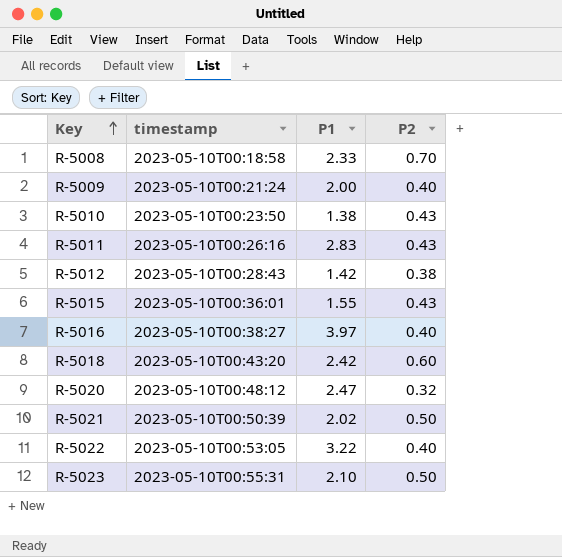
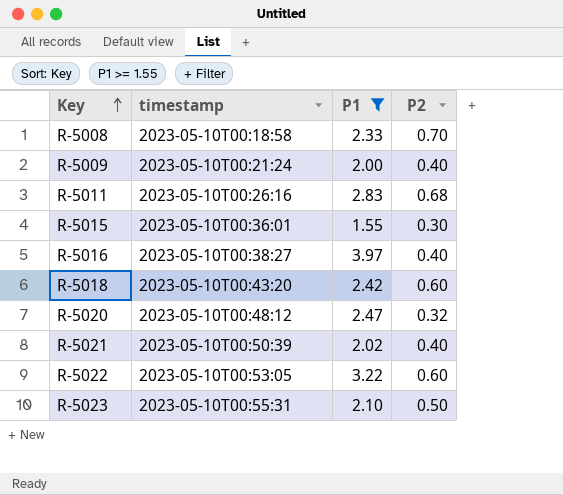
filter: none -> P1 >= 1.55
R-5011 | P2: 0.43 -> 0.68
R-5015 | P2: 0.43 -> 0.30
R-5021 | P2: 0.50 -> 0.40
R-5022 | P2: 0.40 -> 0.60

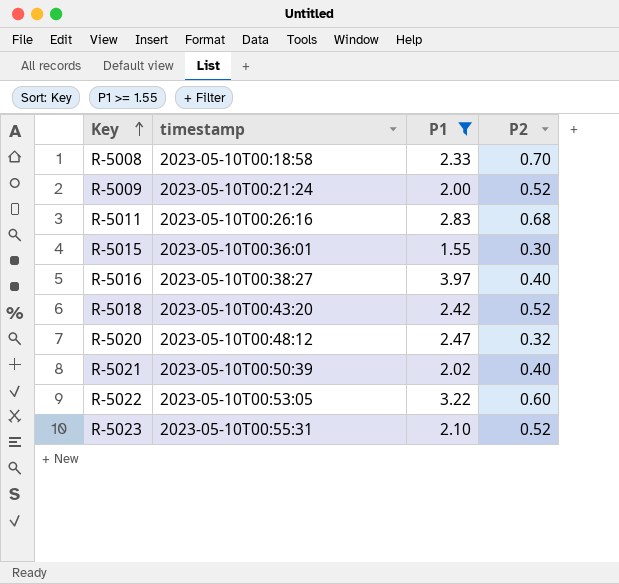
R-5009 | P2: 0.40 -> 0.52
R-5018 | P2: 0.60 -> 0.52
R-5023 | P2: 0.50 -> 0.52

